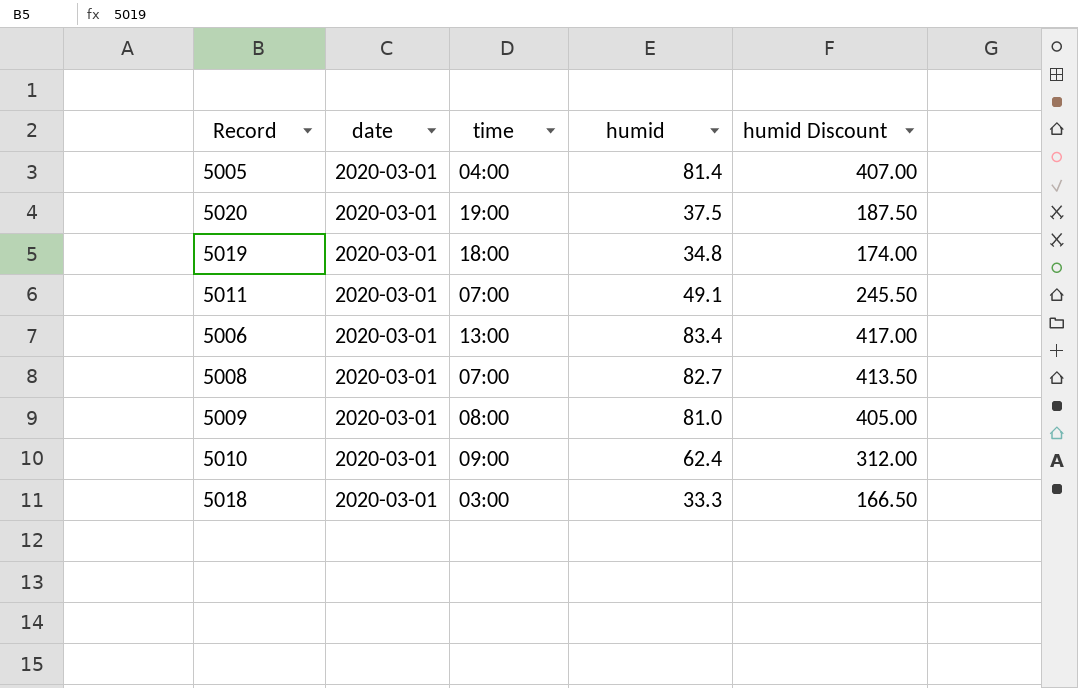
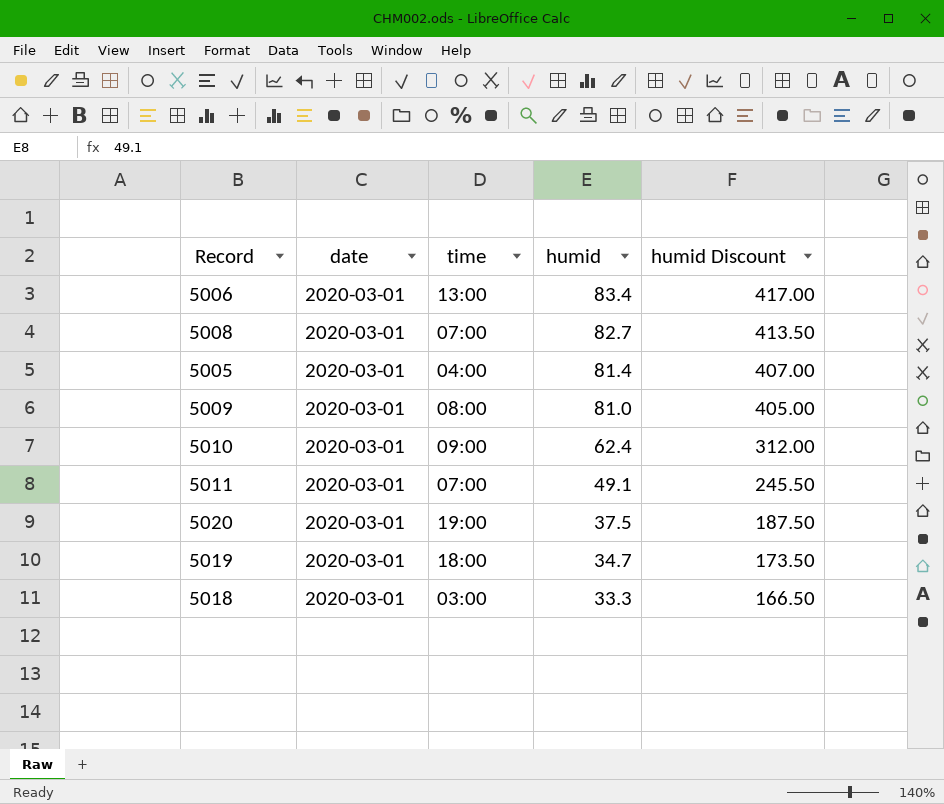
row order: none -> humid descending
5019 | humid: 34.8 -> 34.7
5019 | humid Discount: 174.00 -> 173.50

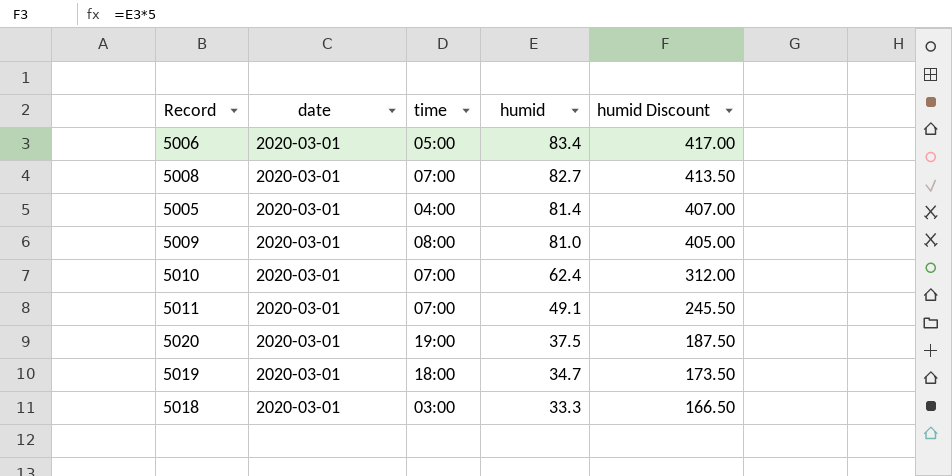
5006 | time: 13:00 -> 05:00
5010 | time: 09:00 -> 07:00

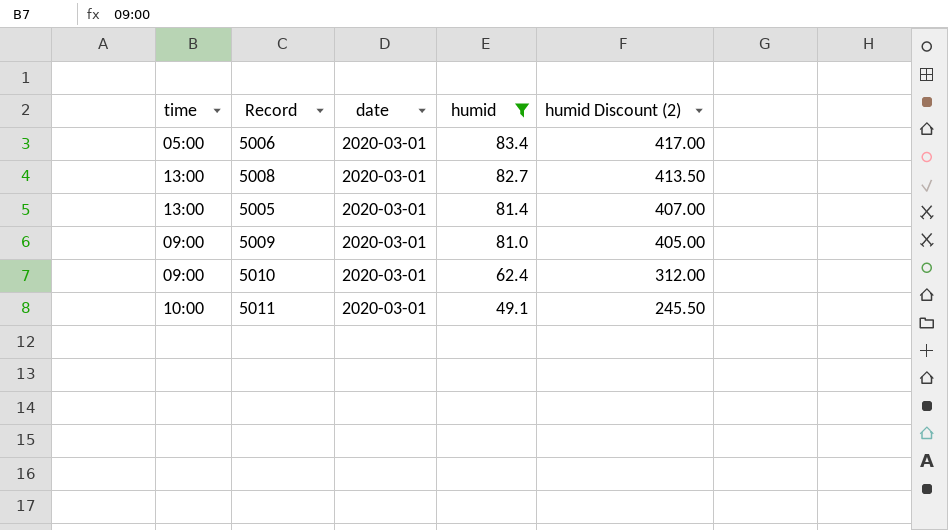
filter: none -> humid >= 49.1
column time | position: 3 -> 1
column name: humid Discount -> humid Discount (2)
5008 | time: 07:00 -> 13:00
5005 | time: 04:00 -> 13:00
5009 | time: 08:00 -> 09:00
5010 | time: 07:00 -> 09:00
5011 | time: 07:00 -> 10:00

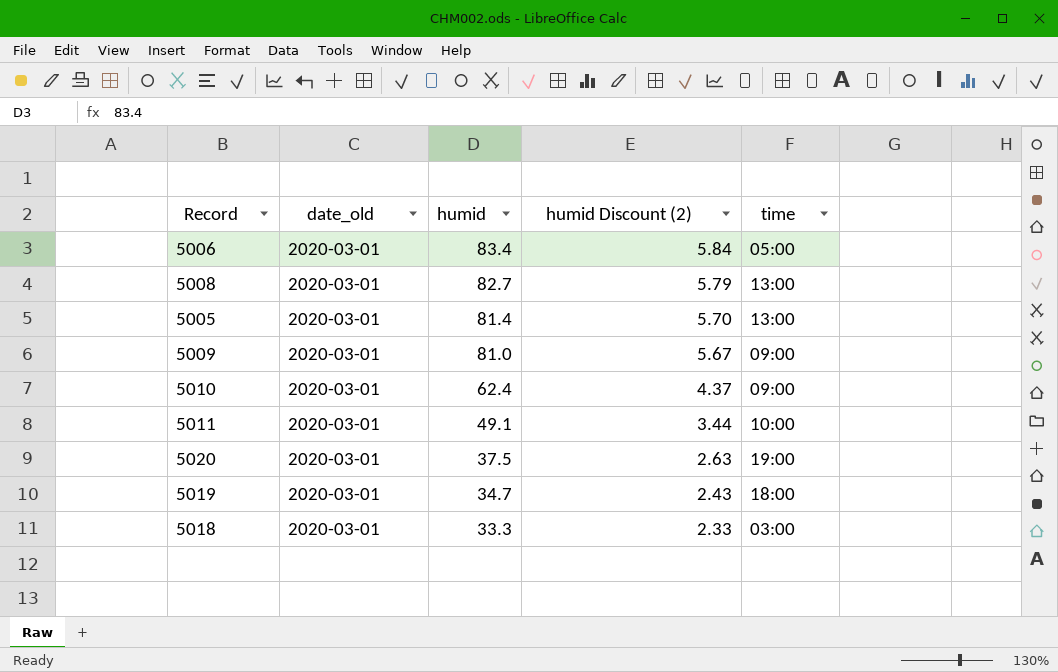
filter: humid >= 49.1 -> none
column name: date -> date_old
column humid Discount (2) | formula: [humid] * 5 -> [humid] * 0.07
column time | position: 1 -> 5

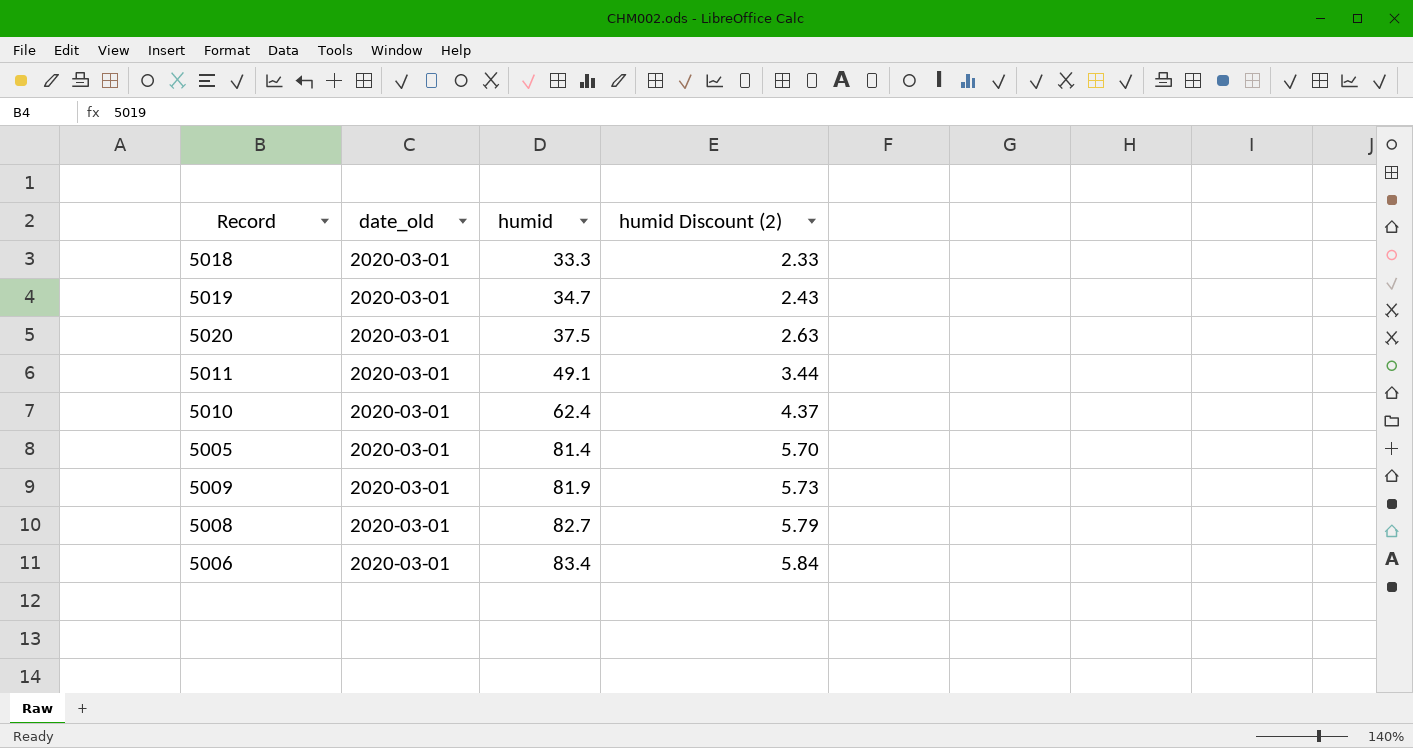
row order: humid descending -> humid ascending
column time | position: 5 -> none
5009 | humid: 81.0 -> 81.9
5009 | humid Discount (2): 5.67 -> 5.73

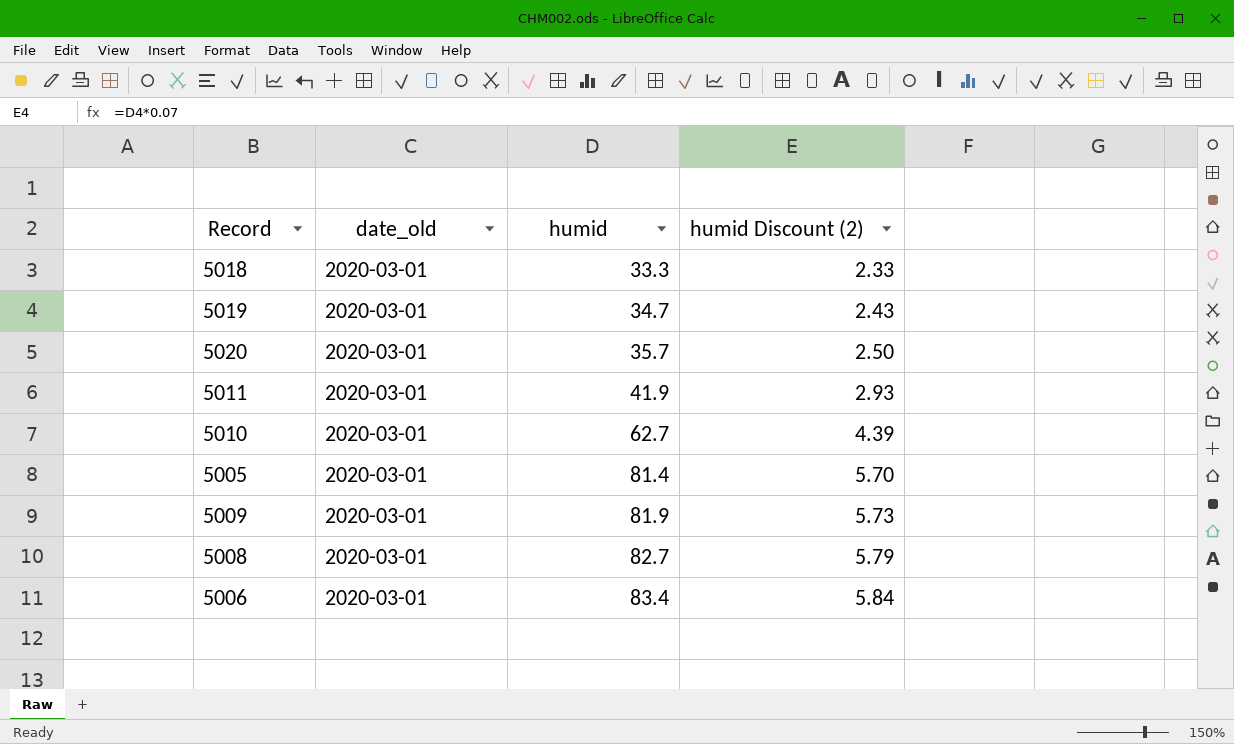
5020 | humid: 37.5 -> 35.7
5020 | humid Discount (2): 2.63 -> 2.50
5011 | humid: 49.1 -> 41.9
5011 | humid Discount (2): 3.44 -> 2.93
5010 | humid: 62.4 -> 62.7
5010 | humid Discount (2): 4.37 -> 4.39

